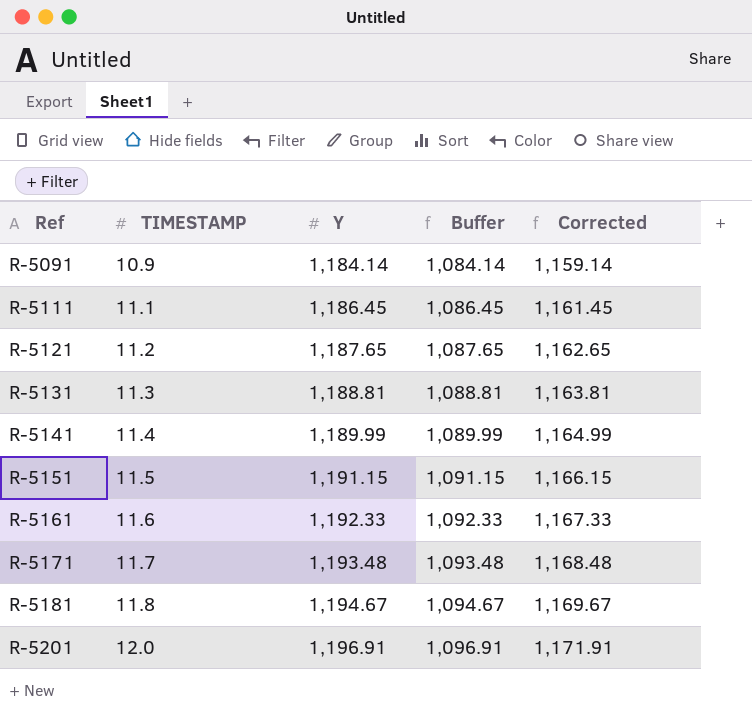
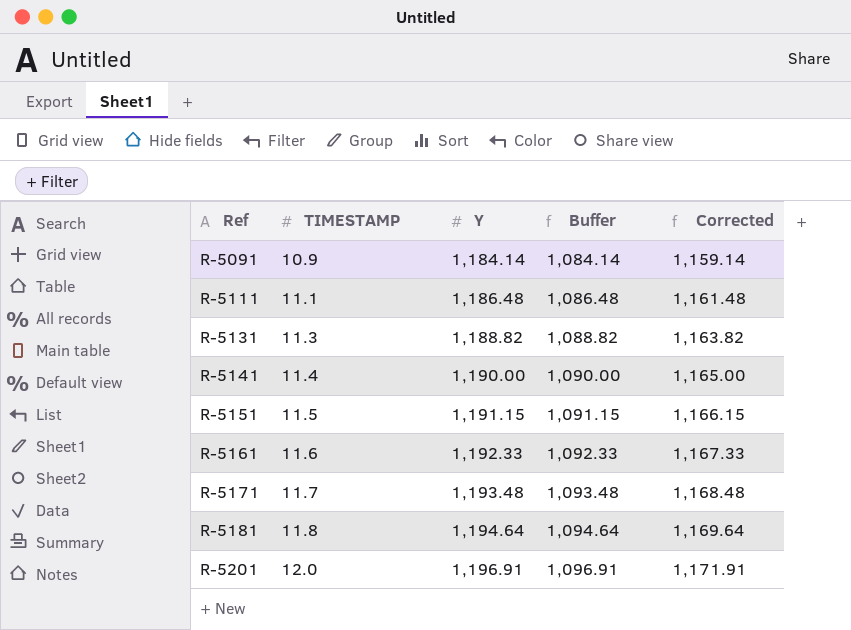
row R-5121: 11.2 | 1,187.65 | 1,087.65 | 1,162.65 -> none
R-5111 | Y: 1,186.45 -> 1,186.48
R-5111 | Buffer: 1,086.45 -> 1,086.48
R-5111 | Corrected: 1,161.45 -> 1,161.48
R-5131 | Y: 1,188.81 -> 1,188.82
R-5131 | Buffer: 1,088.81 -> 1,088.82
R-5131 | Corrected: 1,163.81 -> 1,163.82
R-5141 | Y: 1,189.99 -> 1,190.00
R-5141 | Buffer: 1,089.99 -> 1,090.00
R-5141 | Corrected: 1,164.99 -> 1,165.00
R-5181 | Y: 1,194.67 -> 1,194.64
R-5181 | Buffer: 1,094.67 -> 1,094.64
R-5181 | Corrected: 1,169.67 -> 1,169.64

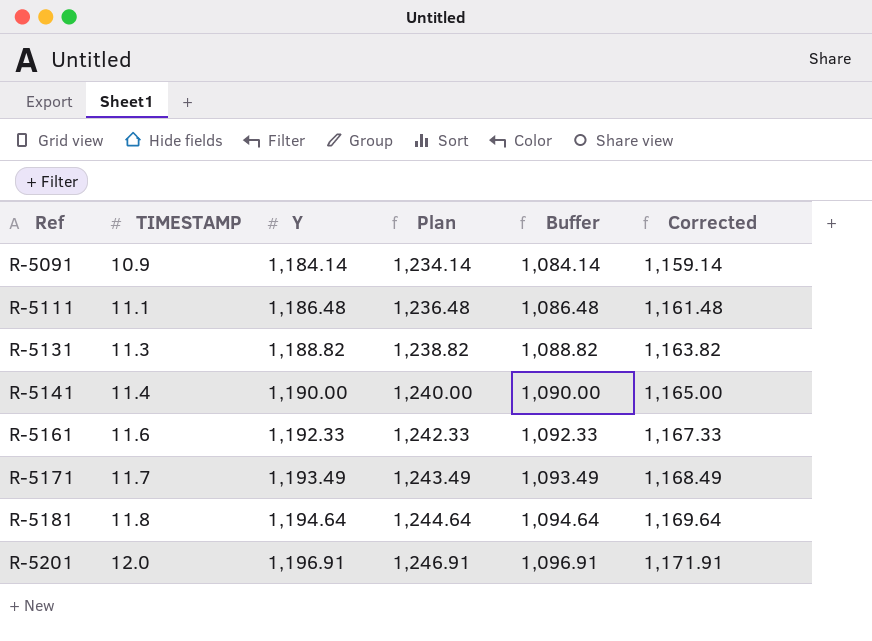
column Plan | formula: none -> [Y] + 50
row R-5151: 11.5 | 1,191.15 | 1,091.15 | 1,166.15 -> none
R-5171 | Y: 1,193.48 -> 1,193.49
R-5171 | Buffer: 1,093.48 -> 1,093.49
R-5171 | Corrected: 1,168.48 -> 1,168.49

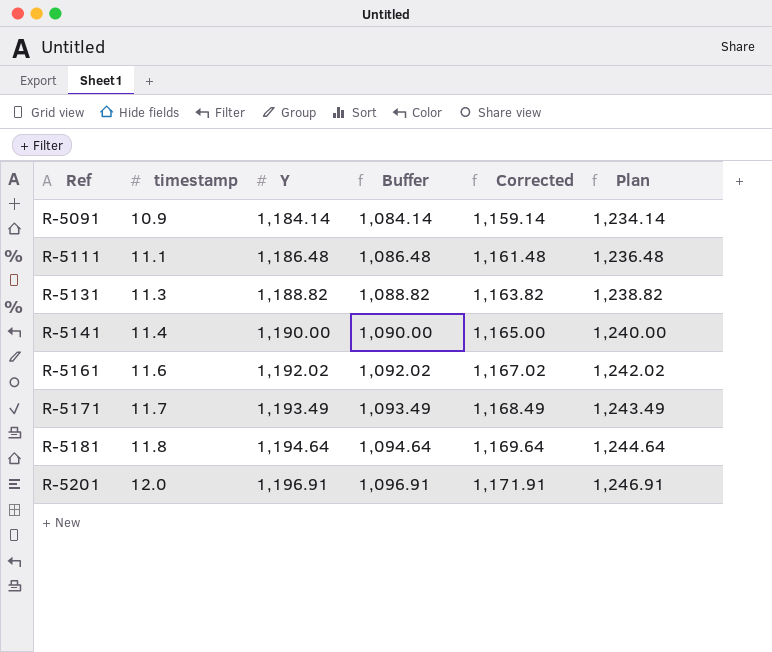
column name: TIMESTAMP -> timestamp
column Plan | position: 4 -> 6
R-5161 | Y: 1,192.33 -> 1,192.02
R-5161 | Buffer: 1,092.33 -> 1,092.02
R-5161 | Corrected: 1,167.33 -> 1,167.02
R-5161 | Plan: 1,242.33 -> 1,242.02

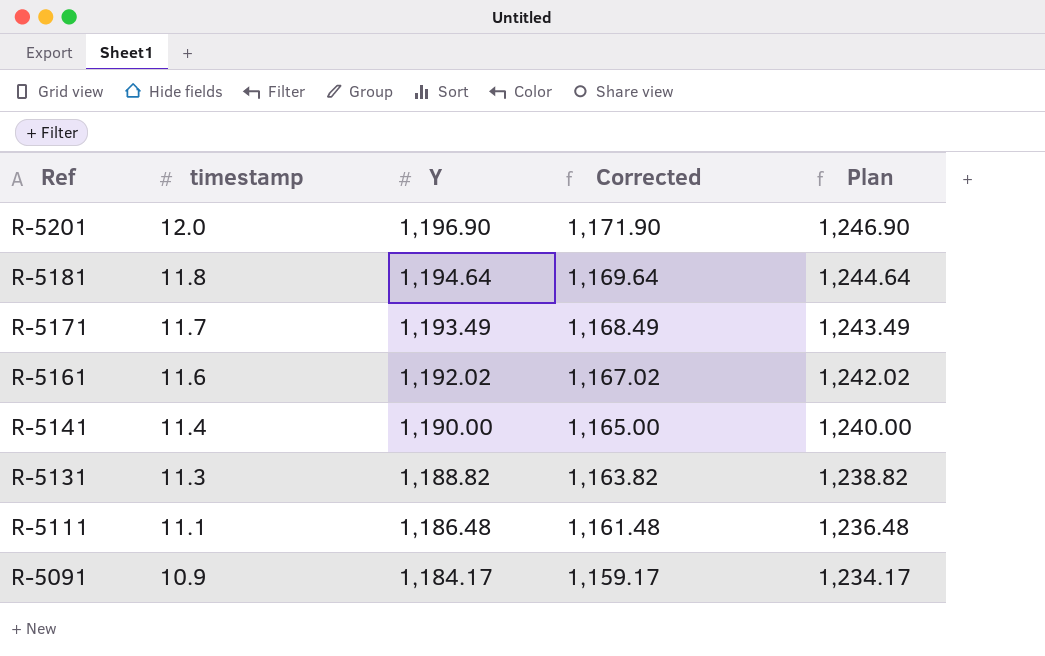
row order: Ref ascending -> Ref descending
column Buffer | formula: [Y] - 100 -> none
R-5201 | Y: 1,196.91 -> 1,196.90
R-5201 | Corrected: 1,171.91 -> 1,171.90
R-5201 | Plan: 1,246.91 -> 1,246.90
R-5091 | Y: 1,184.14 -> 1,184.17
R-5091 | Corrected: 1,159.14 -> 1,159.17
R-5091 | Plan: 1,234.14 -> 1,234.17

